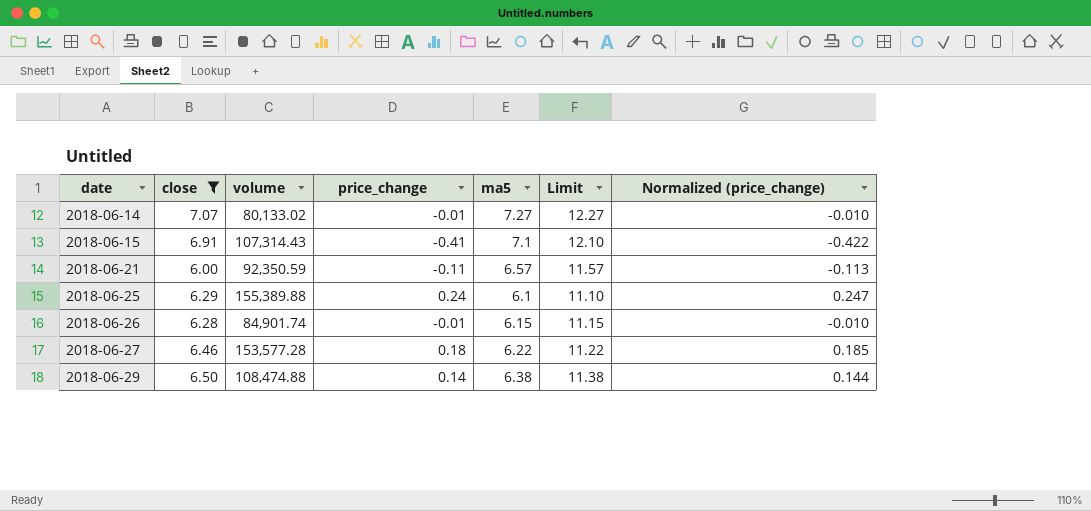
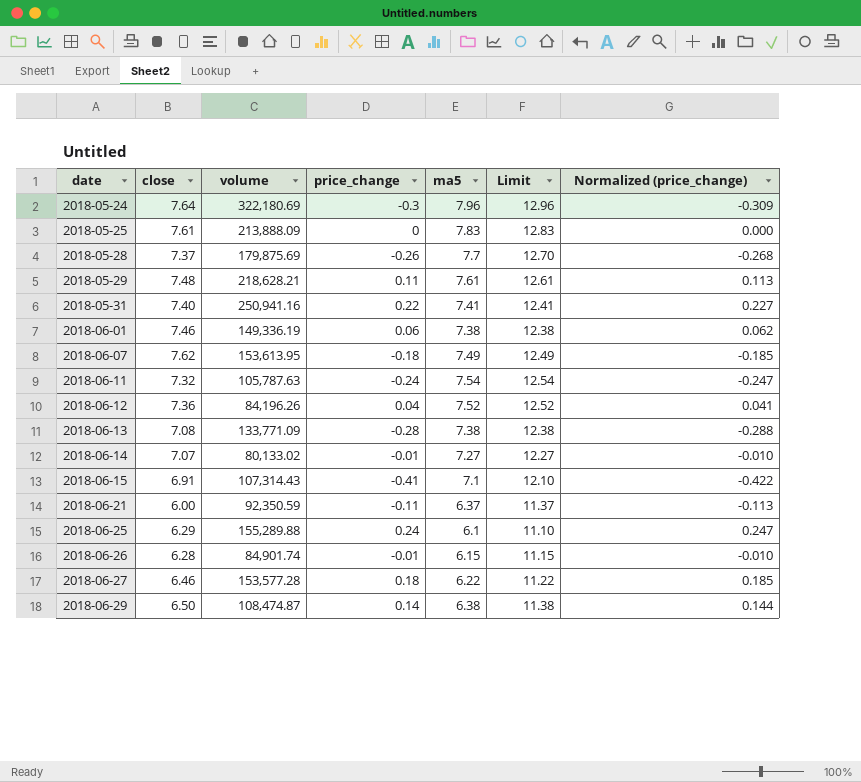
filter: close <= 7.07 -> none
2018-06-21 | ma5: 6.57 -> 6.37
2018-06-21 | Limit: 11.57 -> 11.37
2018-06-25 | volume: 155,389.88 -> 155,289.88
2018-06-29 | volume: 108,474.88 -> 108,474.87

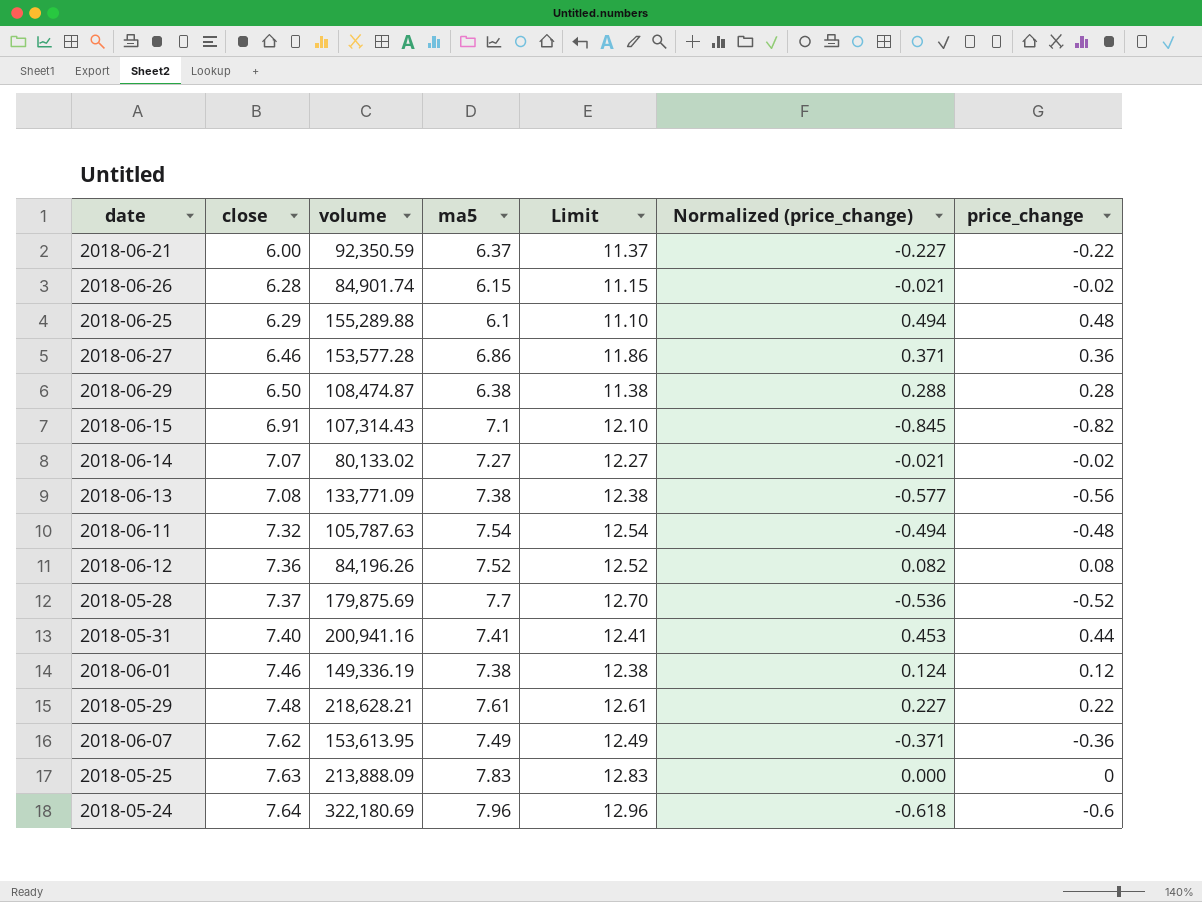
row order: date ascending -> close ascending
column price_change | position: 4 -> 7
2018-06-21 | Normalized (price_change): -0.113 -> -0.227
2018-06-21 | price_change: -0.11 -> -0.22
2018-06-26 | Normalized (price_change): -0.010 -> -0.021
2018-06-26 | price_change: -0.01 -> -0.02
2018-06-25 | Normalized (price_change): 0.247 -> 0.494
2018-06-25 | price_change: 0.24 -> 0.48
2018-06-27 | ma5: 6.22 -> 6.86
2018-06-27 | Limit: 11.22 -> 11.86
2018-06-27 | Normalized (price_change): 0.185 -> 0.371
2018-06-27 | price_change: 0.18 -> 0.36
2018-06-29 | Normalized (price_change): 0.144 -> 0.288
2018-06-29 | price_change: 0.14 -> 0.28
2018-06-15 | Normalized (price_change): -0.422 -> -0.845
2018-06-15 | price_change: -0.41 -> -0.82
2018-06-14 | Normalized (price_change): -0.010 -> -0.021
2018-06-14 | price_change: -0.01 -> -0.02
2018-06-13 | Normalized (price_change): -0.288 -> -0.577
2018-06-13 | price_change: -0.28 -> -0.56
2018-06-11 | Normalized (price_change): -0.247 -> -0.494
2018-06-11 | price_change: -0.24 -> -0.48
2018-06-12 | Normalized (price_change): 0.041 -> 0.082
2018-06-12 | price_change: 0.04 -> 0.08
2018-05-28 | Normalized (price_change): -0.268 -> -0.536
2018-05-28 | price_change: -0.26 -> -0.52
2018-05-31 | volume: 250,941.16 -> 200,941.16
2018-05-31 | Normalized (price_change): 0.227 -> 0.453
2018-05-31 | price_change: 0.22 -> 0.44
2018-06-01 | Normalized (price_change): 0.062 -> 0.124
2018-06-01 | price_change: 0.06 -> 0.12
2018-05-29 | Normalized (price_change): 0.113 -> 0.227
2018-05-29 | price_change: 0.11 -> 0.22
2018-06-07 | Normalized (price_change): -0.185 -> -0.371
2018-06-07 | price_change: -0.18 -> -0.36
2018-05-25 | close: 7.61 -> 7.63
2018-05-24 | Normalized (price_change): -0.309 -> -0.618
2018-05-24 | price_change: -0.3 -> -0.6

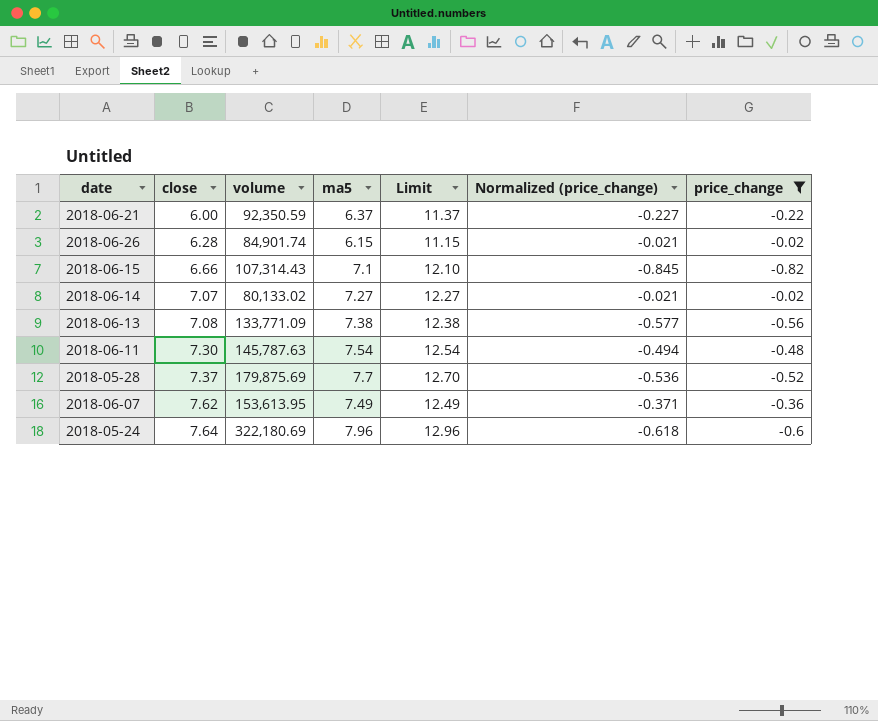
filter: none -> price_change <= -0.02
2018-06-15 | close: 6.91 -> 6.66
2018-06-11 | close: 7.32 -> 7.30
2018-06-11 | volume: 105,787.63 -> 145,787.63

